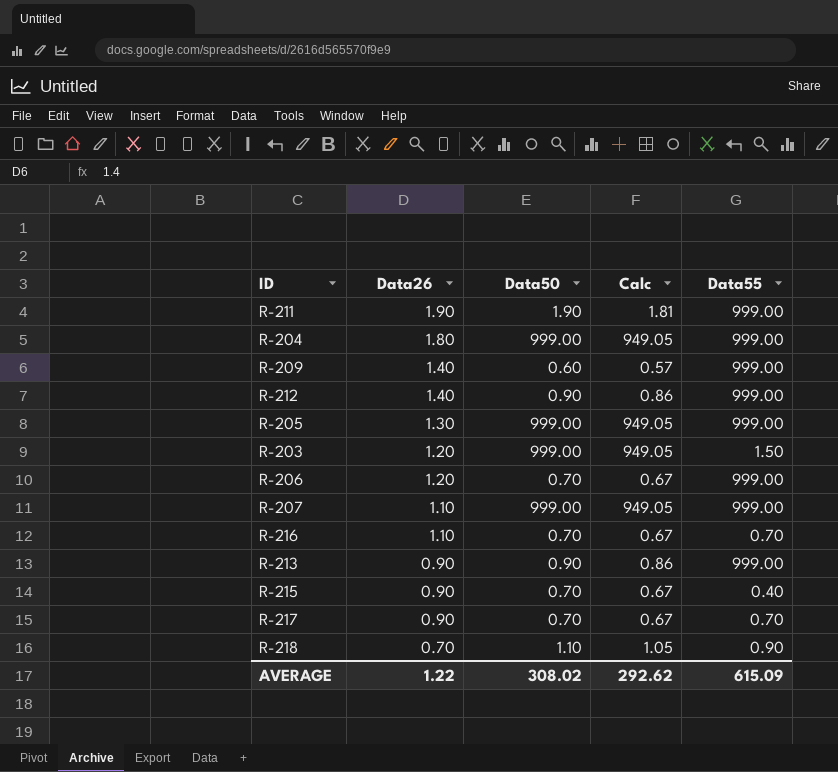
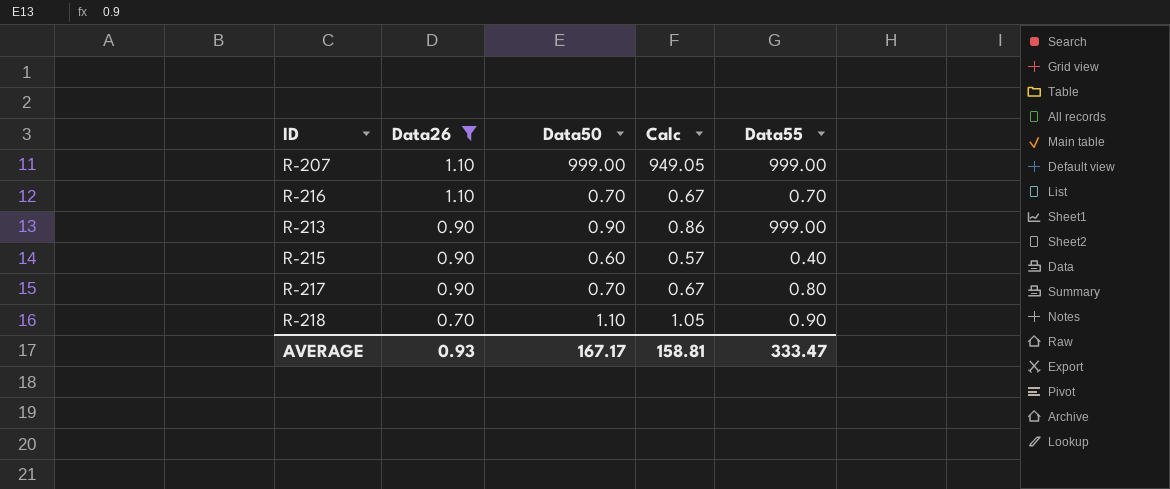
filter: none -> Data26 <= 1.10
R-215 | Data50: 0.70 -> 0.60
R-215 | Calc: 0.67 -> 0.57
R-217 | Data55: 0.70 -> 0.80
AVERAGE | Data26: 1.22 -> 0.93
AVERAGE | Data50: 308.02 -> 167.17
AVERAGE | Calc: 292.62 -> 158.81
AVERAGE | Data55: 615.09 -> 333.47

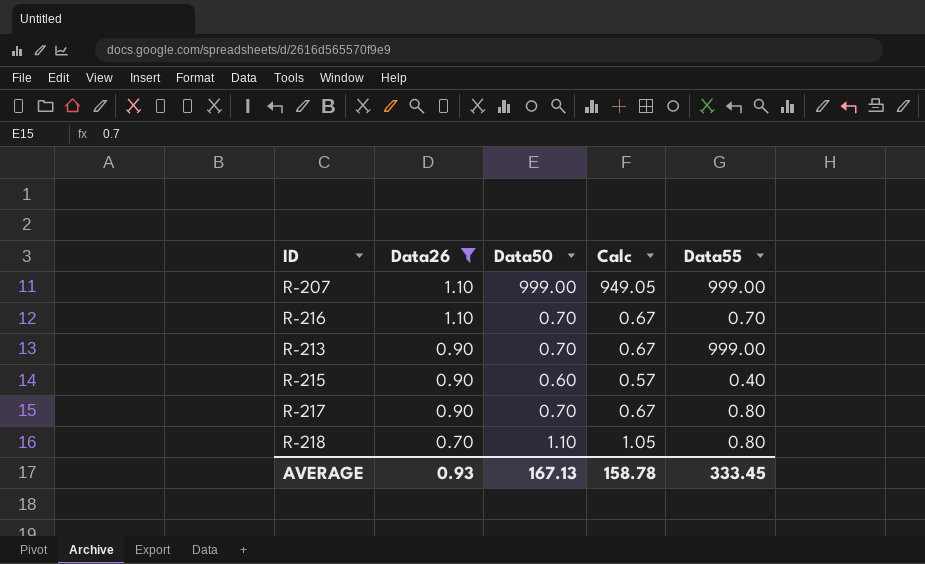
R-213 | Data50: 0.90 -> 0.70
R-213 | Calc: 0.86 -> 0.67
R-218 | Data55: 0.90 -> 0.80
AVERAGE | Data50: 167.17 -> 167.13
AVERAGE | Calc: 158.81 -> 158.78
AVERAGE | Data55: 333.47 -> 333.45

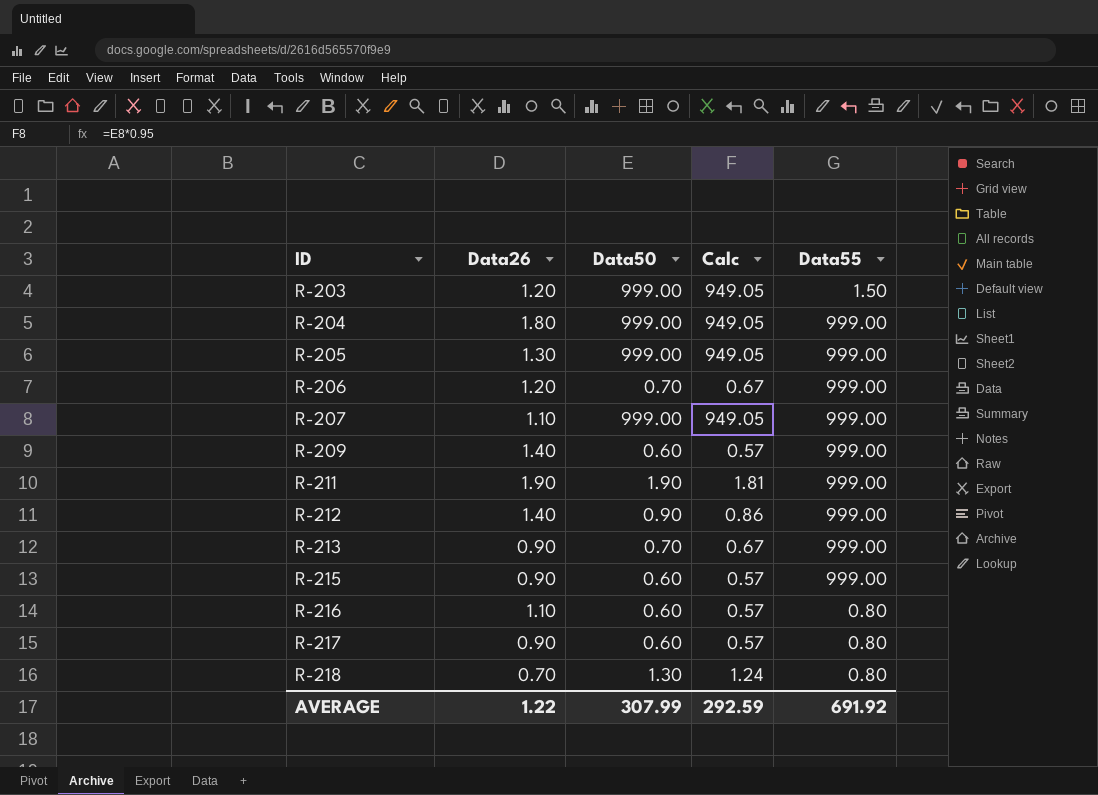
filter: Data26 <= 1.10 -> none
row order: Data26 descending -> ID ascending
R-215 | Data55: 0.40 -> 999.00
R-216 | Data50: 0.70 -> 0.60
R-216 | Calc: 0.67 -> 0.57
R-216 | Data55: 0.70 -> 0.80
R-217 | Data50: 0.70 -> 0.60
R-217 | Calc: 0.67 -> 0.57
R-218 | Data50: 1.10 -> 1.30
R-218 | Calc: 1.05 -> 1.24
AVERAGE | Data26: 0.93 -> 1.22
AVERAGE | Data50: 167.13 -> 307.99
AVERAGE | Calc: 158.78 -> 292.59
AVERAGE | Data55: 333.45 -> 691.92

